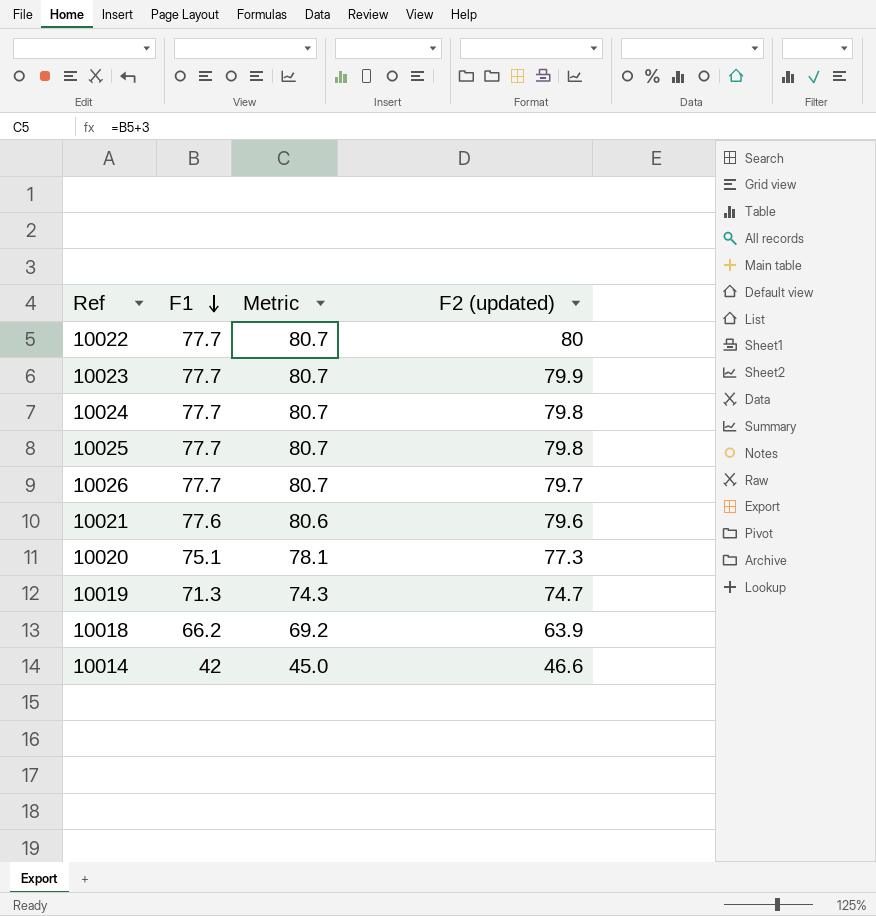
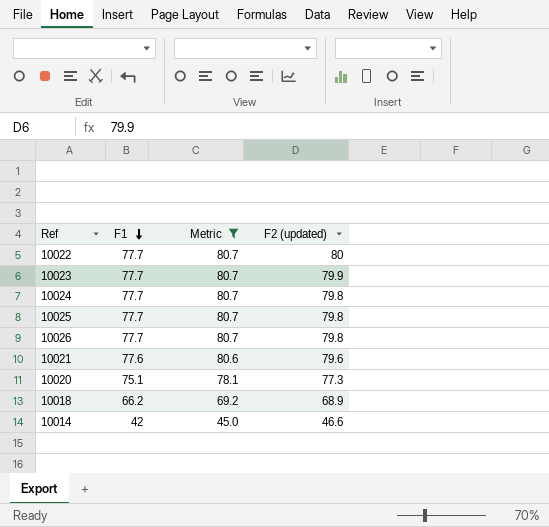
filter: none -> Metric != 74.3
10026 | F2 (updated): 79.7 -> 79.8
10018 | F2 (updated): 63.9 -> 68.9

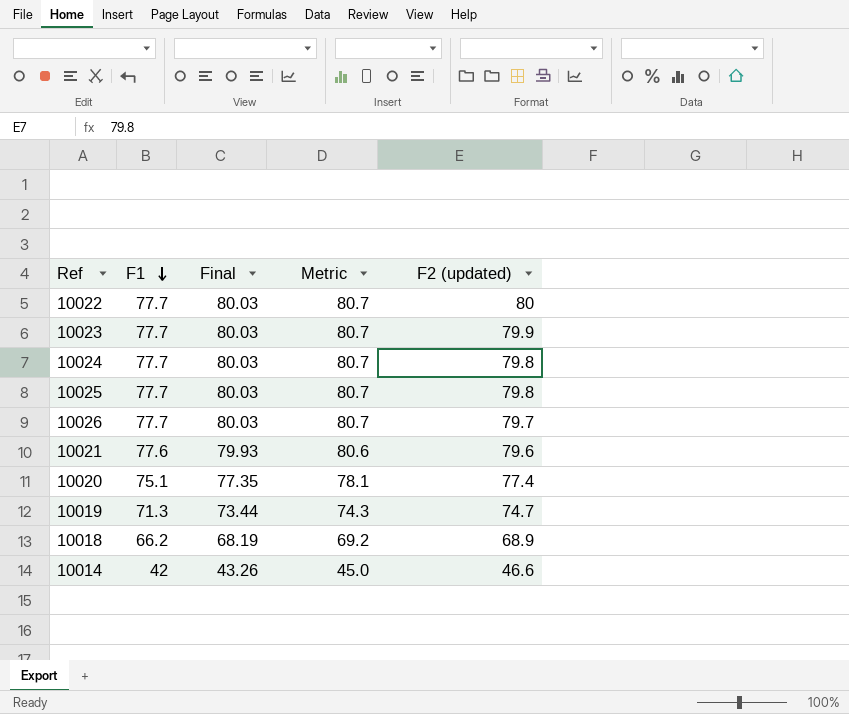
filter: Metric != 74.3 -> none
column Final | formula: none -> [F1] * 1.03
10026 | F2 (updated): 79.8 -> 79.7
10020 | F2 (updated): 77.3 -> 77.4

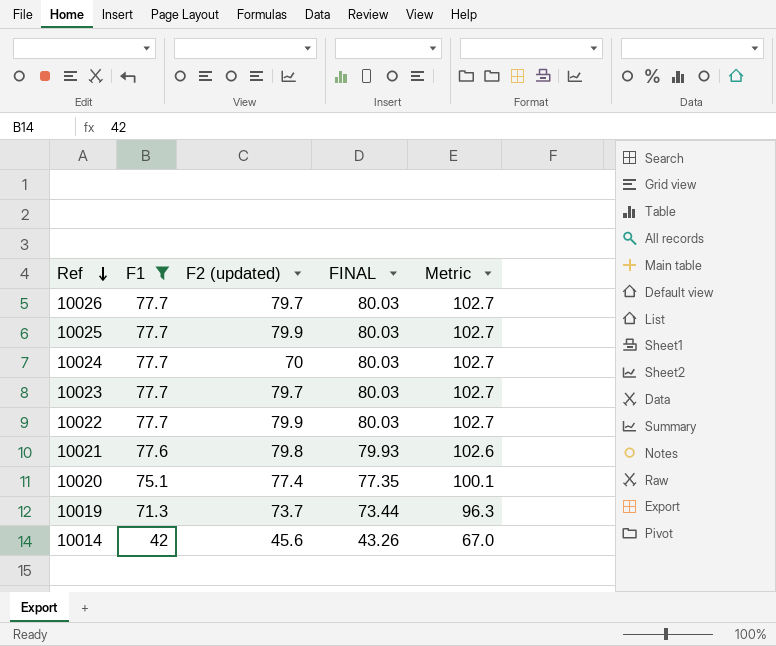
filter: none -> F1 != 66.2
row order: F1 descending -> Ref descending
column F2 (updated) | position: 5 -> 3
column name: Final -> FINAL
column Metric | formula: [F1] + 3 -> [F1] + 25
10025 | F2 (updated): 79.8 -> 79.9
10024 | F2 (updated): 79.8 -> 70
10023 | F2 (updated): 79.9 -> 79.7
10022 | F2 (updated): 80 -> 79.9
10021 | F2 (updated): 79.6 -> 79.8
10019 | F2 (updated): 74.7 -> 73.7
10014 | F2 (updated): 46.6 -> 45.6

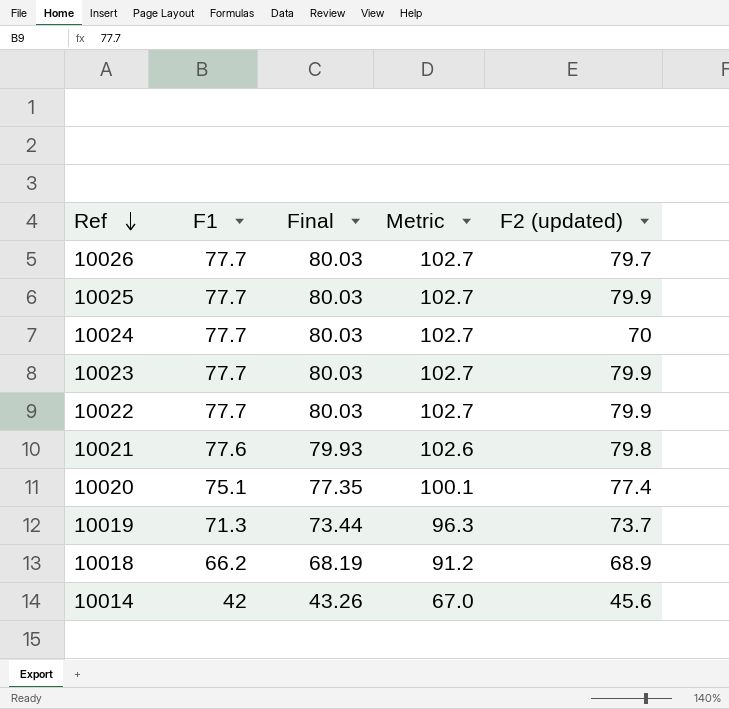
filter: F1 != 66.2 -> none
column name: FINAL -> Final
column F2 (updated) | position: 3 -> 5
10023 | F2 (updated): 79.7 -> 79.9

